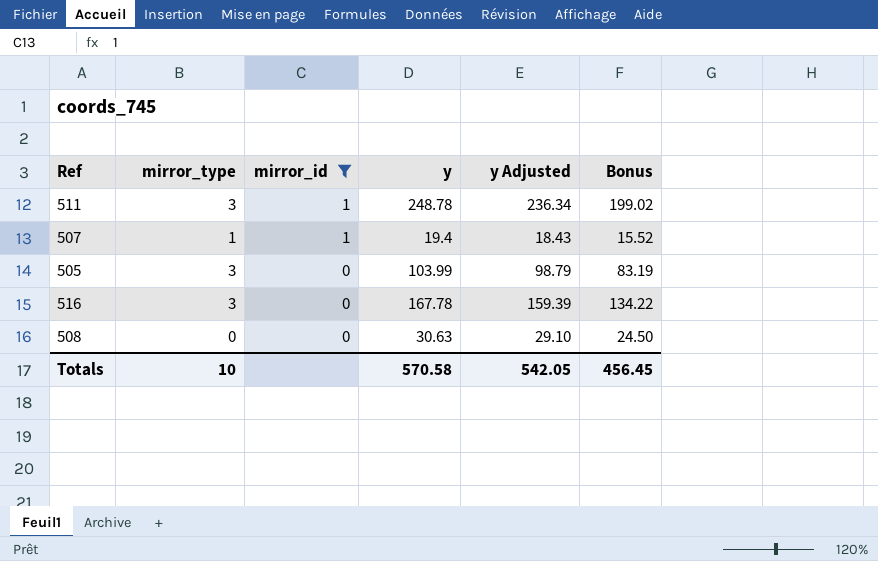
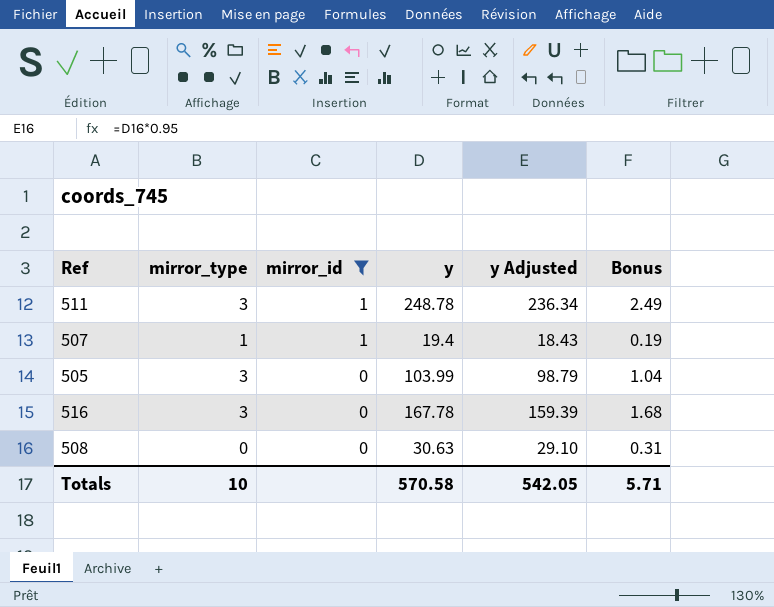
column Bonus | formula: [y] * 0.8 -> [y] * 0.01
Totals | Bonus: 456.45 -> 5.71

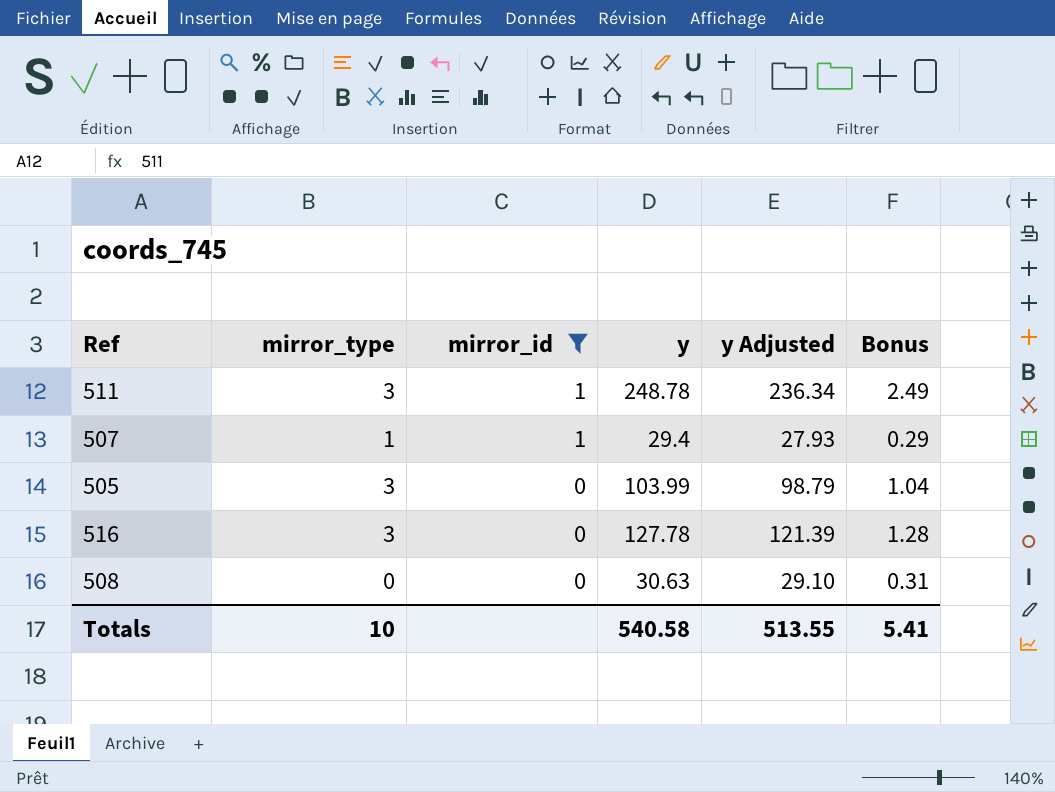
507 | y: 19.4 -> 29.4
507 | y Adjusted: 18.43 -> 27.93
507 | Bonus: 0.19 -> 0.29
516 | y: 167.78 -> 127.78
516 | y Adjusted: 159.39 -> 121.39
516 | Bonus: 1.68 -> 1.28
Totals | y: 570.58 -> 540.58
Totals | y Adjusted: 542.05 -> 513.55
Totals | Bonus: 5.71 -> 5.41

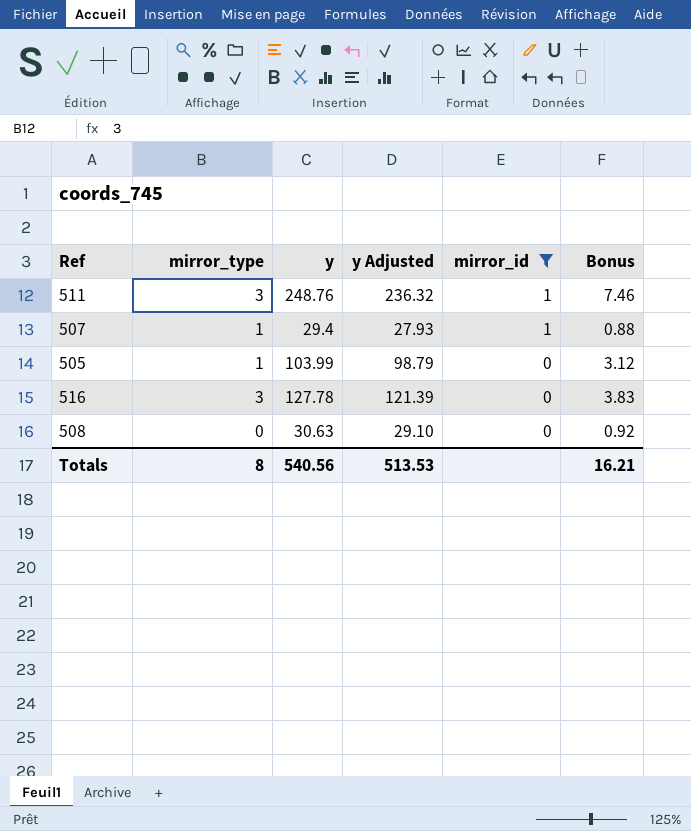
column mirror_id | position: 3 -> 5
column Bonus | formula: [y] * 0.01 -> [y] * 0.03
511 | y: 248.78 -> 248.76
511 | y Adjusted: 236.34 -> 236.32
505 | mirror_type: 3 -> 1
Totals | mirror_type: 10 -> 8
Totals | y: 540.58 -> 540.56
Totals | y Adjusted: 513.55 -> 513.53
Totals | Bonus: 5.41 -> 16.21

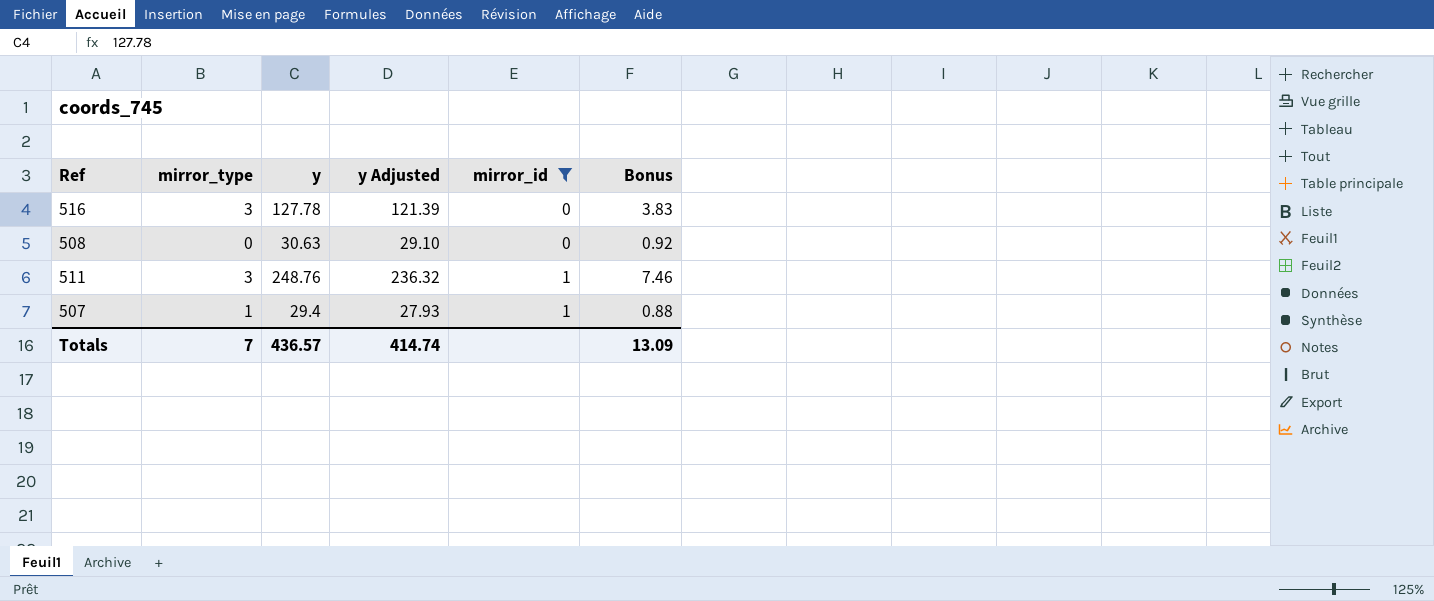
row order: mirror_id descending -> mirror_id ascending
row 505: 1 | 103.99 | 98.79 | 0 | 3.12 -> none
Totals | mirror_type: 8 -> 7
Totals | y: 540.56 -> 436.57
Totals | y Adjusted: 513.53 -> 414.74
Totals | Bonus: 16.21 -> 13.09

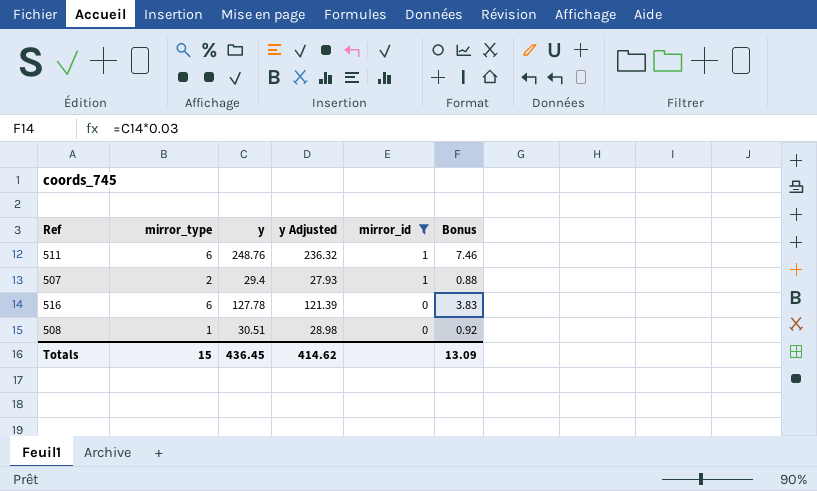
row order: mirror_id ascending -> mirror_id descending
511 | mirror_type: 3 -> 6
507 | mirror_type: 1 -> 2
516 | mirror_type: 3 -> 6
508 | mirror_type: 0 -> 1
508 | y: 30.63 -> 30.51
508 | y Adjusted: 29.10 -> 28.98
Totals | mirror_type: 7 -> 15
Totals | y: 436.57 -> 436.45
Totals | y Adjusted: 414.74 -> 414.62

